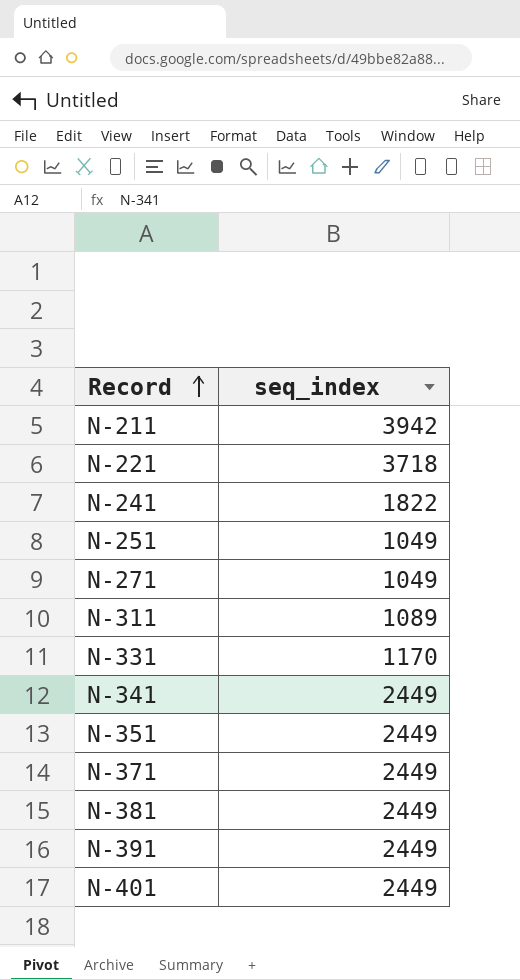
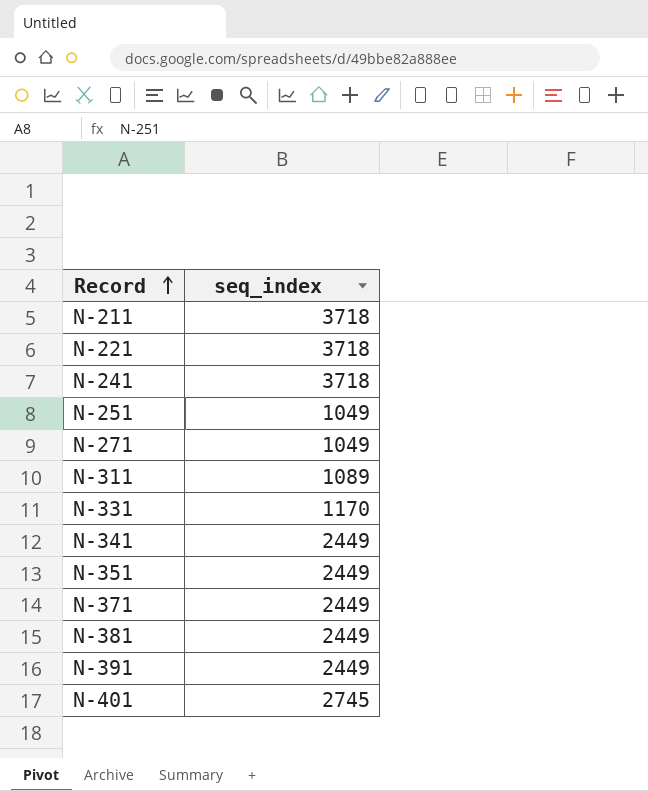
N-211 | seq_index: 3942 -> 3718
N-241 | seq_index: 1822 -> 3718
N-401 | seq_index: 2449 -> 2745

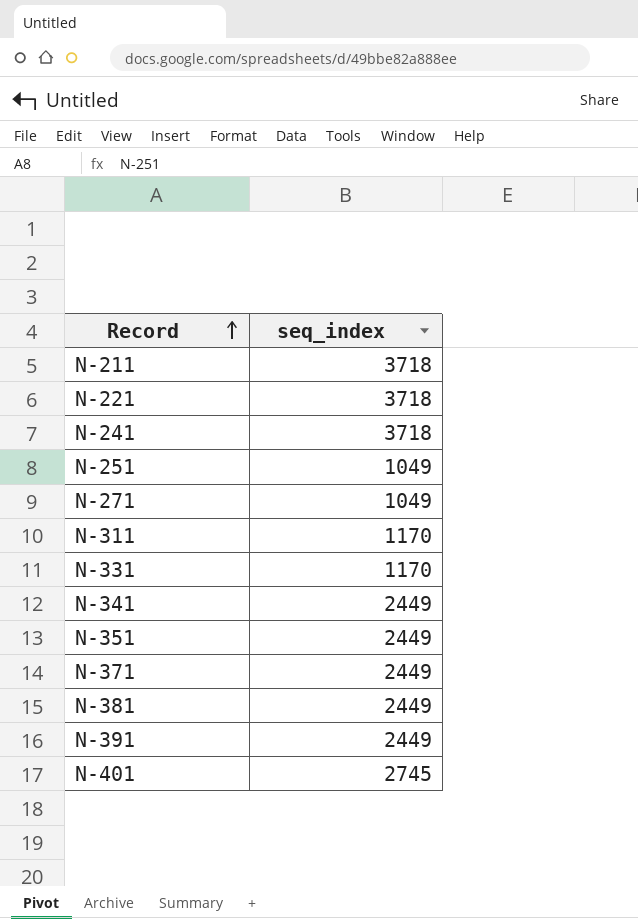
N-311 | seq_index: 1089 -> 1170

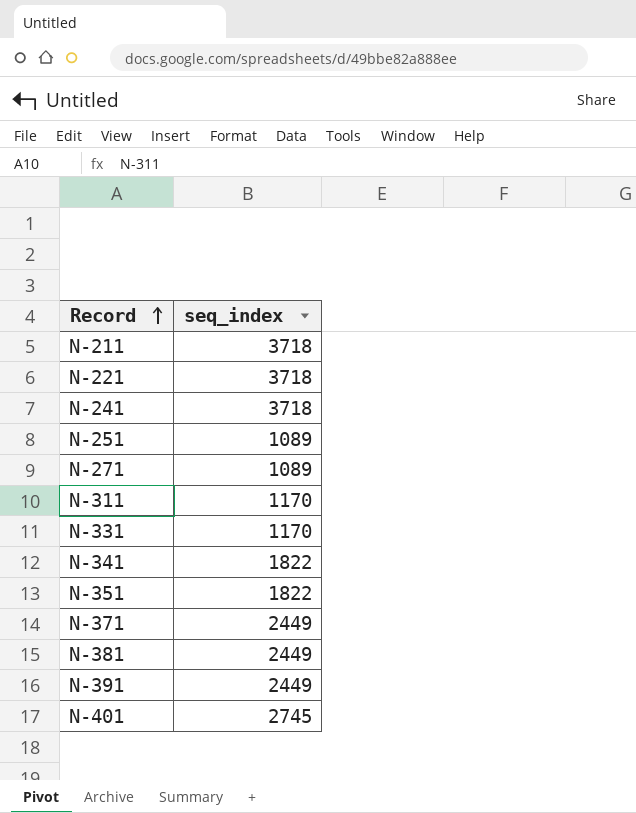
N-251 | seq_index: 1049 -> 1089
N-271 | seq_index: 1049 -> 1089
N-341 | seq_index: 2449 -> 1822
N-351 | seq_index: 2449 -> 1822

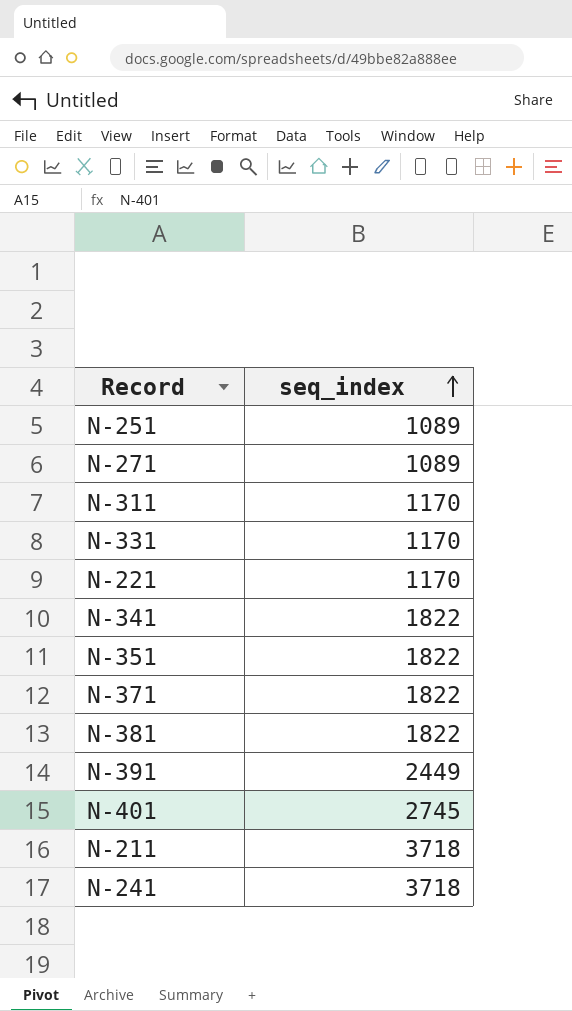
row order: Record ascending -> seq_index ascending
N-221 | seq_index: 3718 -> 1170
N-371 | seq_index: 2449 -> 1822
N-381 | seq_index: 2449 -> 1822

